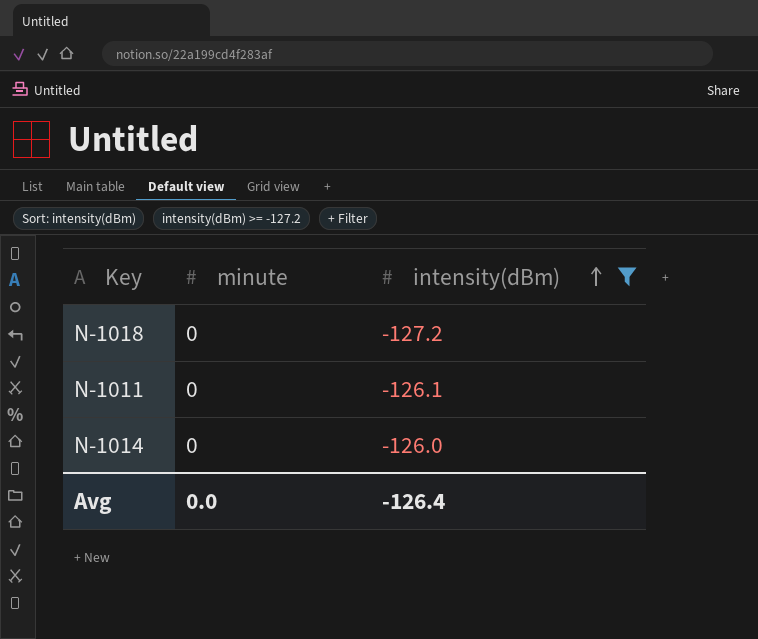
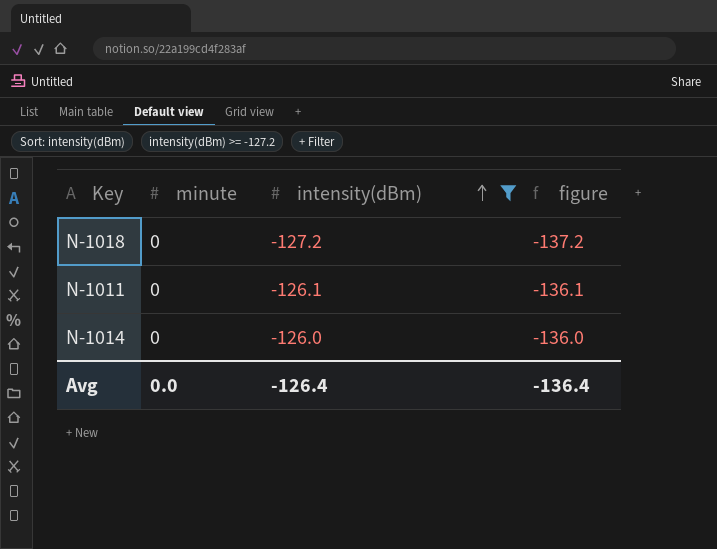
column figure | formula: none -> [intensity(dBm)] - 10

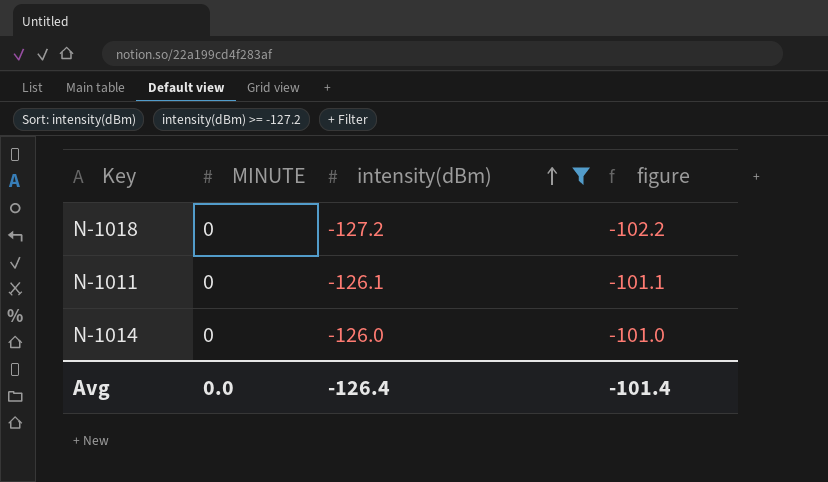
column name: minute -> MINUTE
column figure | formula: [intensity(dBm)] - 10 -> [intensity(dBm)] + 25
Avg | figure: -136.4 -> -101.4

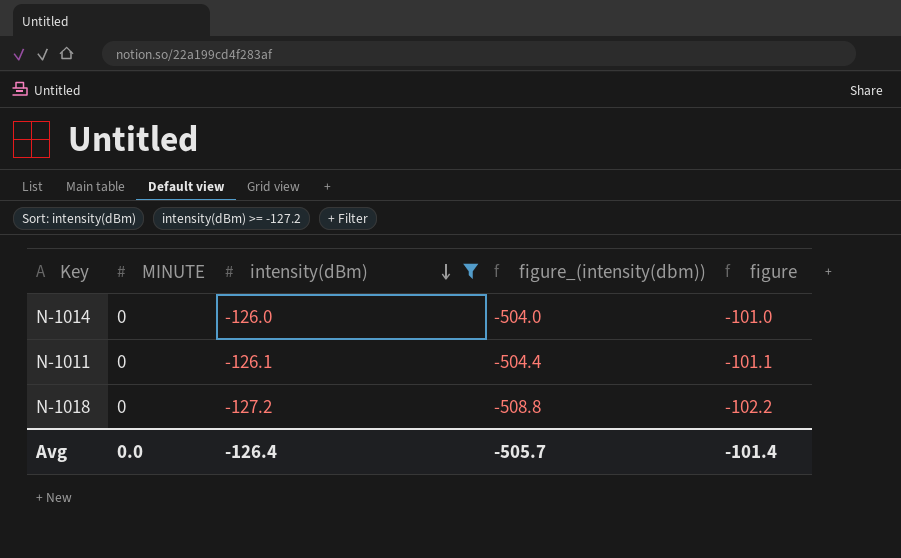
row order: intensity(dBm) ascending -> intensity(dBm) descending
column figure_(intensity(dbm)) | formula: none -> [intensity(dBm)] * 4

